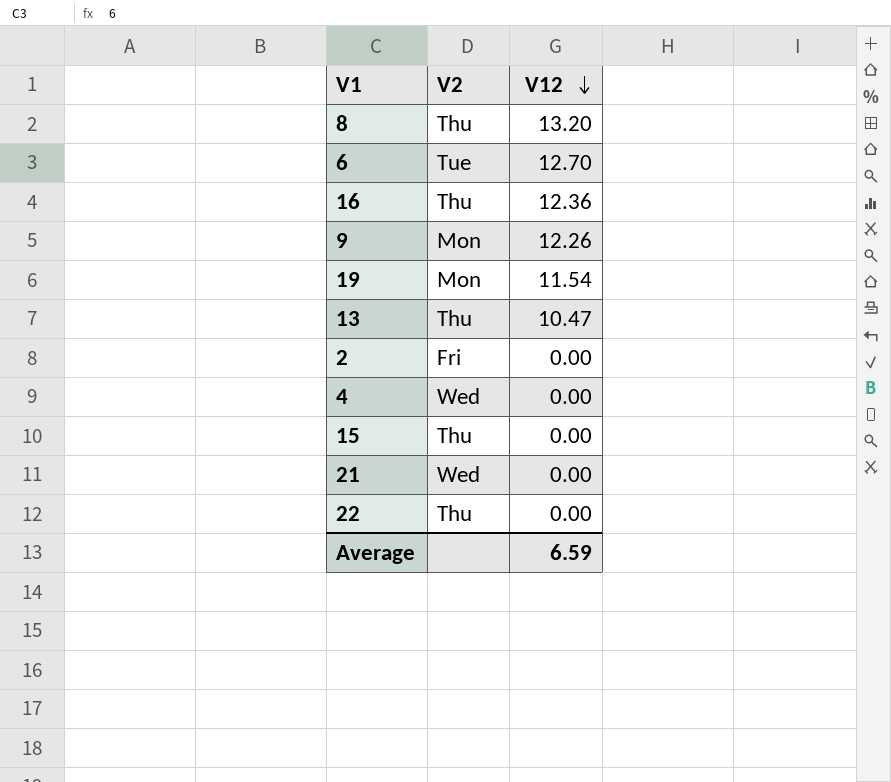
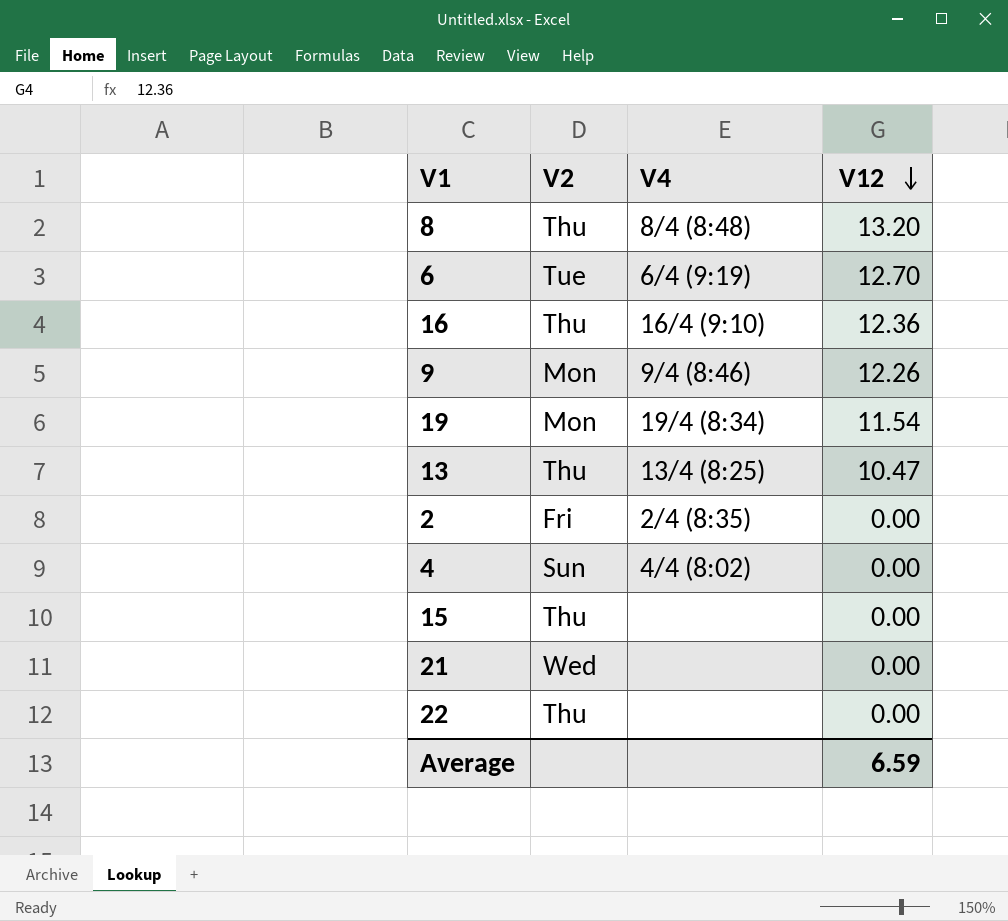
column V4 | position: none -> 3
4 | V2: Wed -> Sun

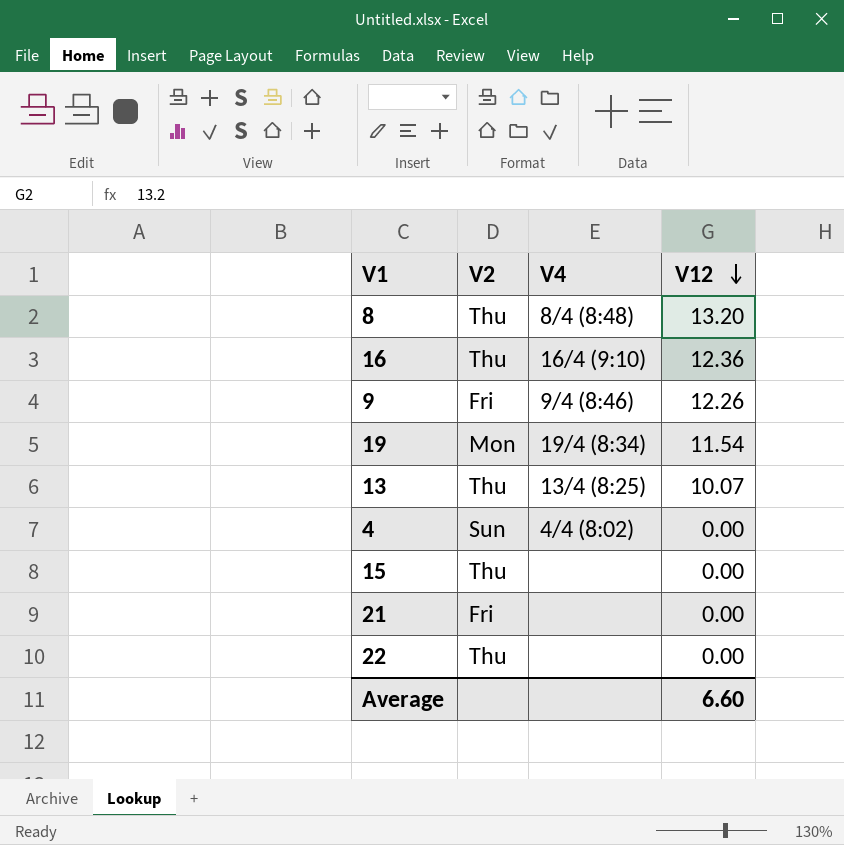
row 6: Tue | 6/4 (9:19) | 12.70 -> none
row 2: Fri | 2/4 (8:35) | 0.00 -> none
9 | V2: Mon -> Fri
13 | V12: 10.47 -> 10.07
21 | V2: Wed -> Fri
Average | V12: 6.59 -> 6.60

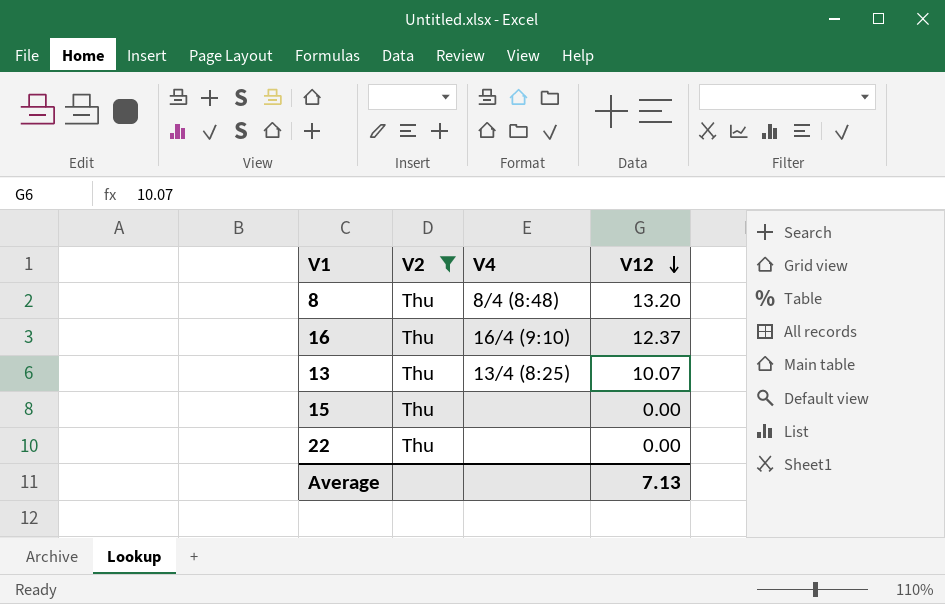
filter: none -> V2 = Thu
16 | V12: 12.36 -> 12.37
Average | V12: 6.60 -> 7.13

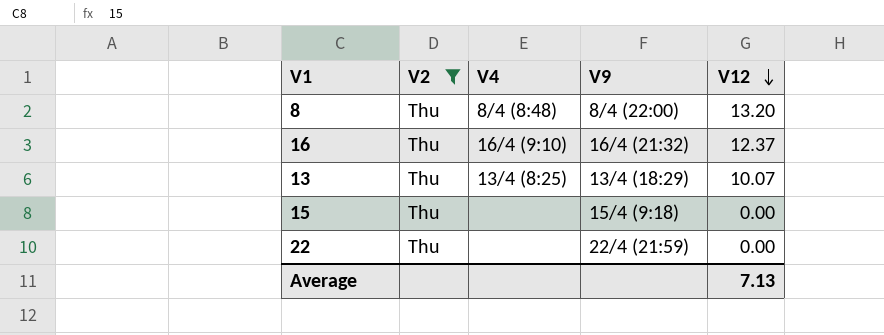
column V9 | position: none -> 4

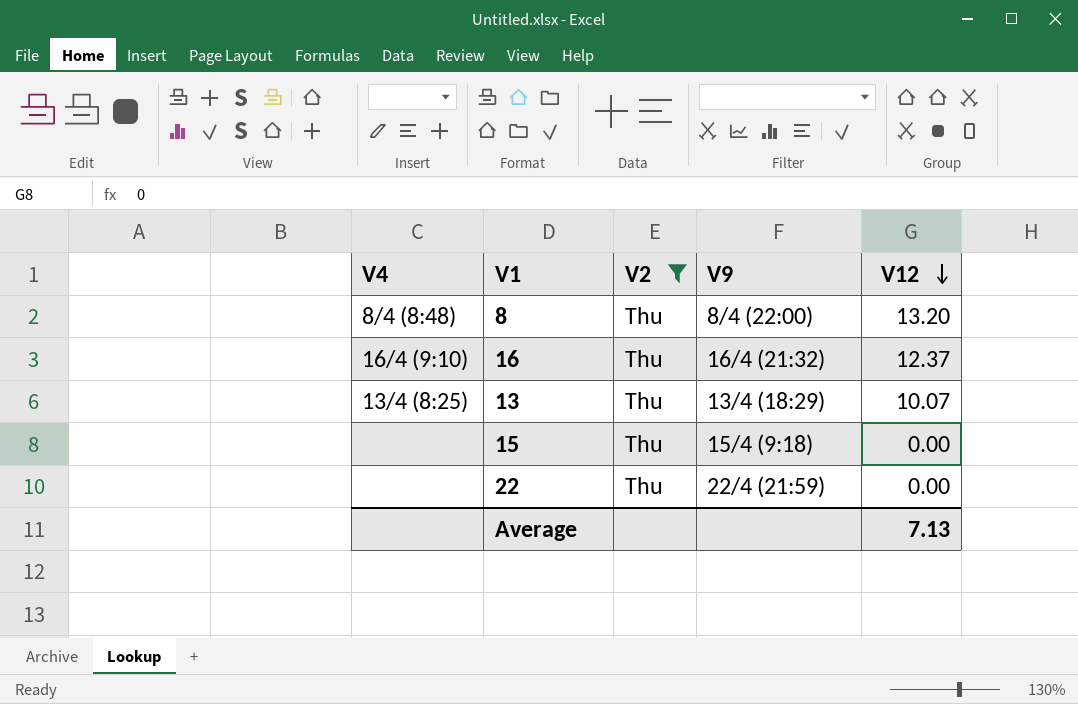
column V4 | position: 3 -> 1

